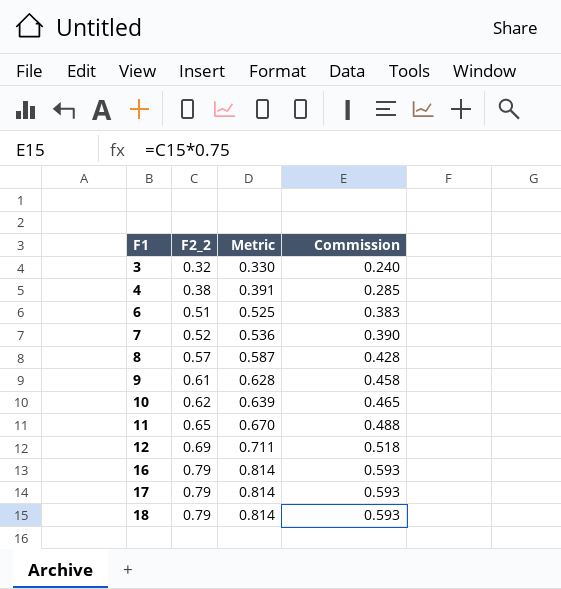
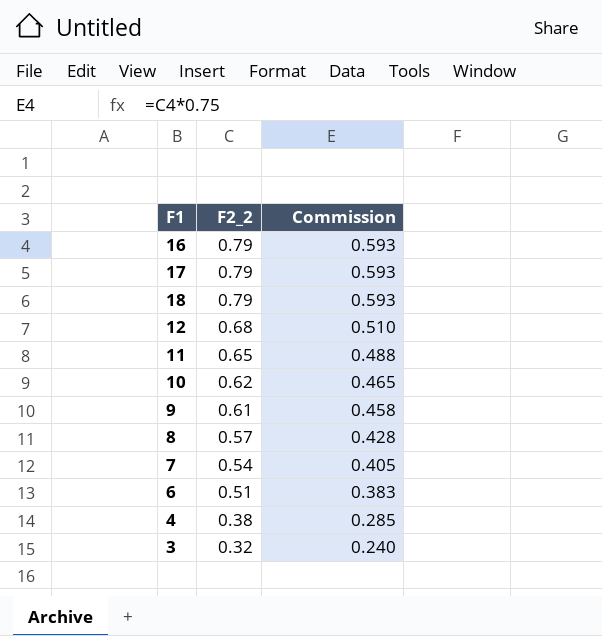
row order: F1 ascending -> F2_2 descending
column Metric | formula: [F2_2] * 1.03 -> none
12 | F2_2: 0.69 -> 0.68
12 | Commission: 0.518 -> 0.510
7 | F2_2: 0.52 -> 0.54
7 | Commission: 0.390 -> 0.405

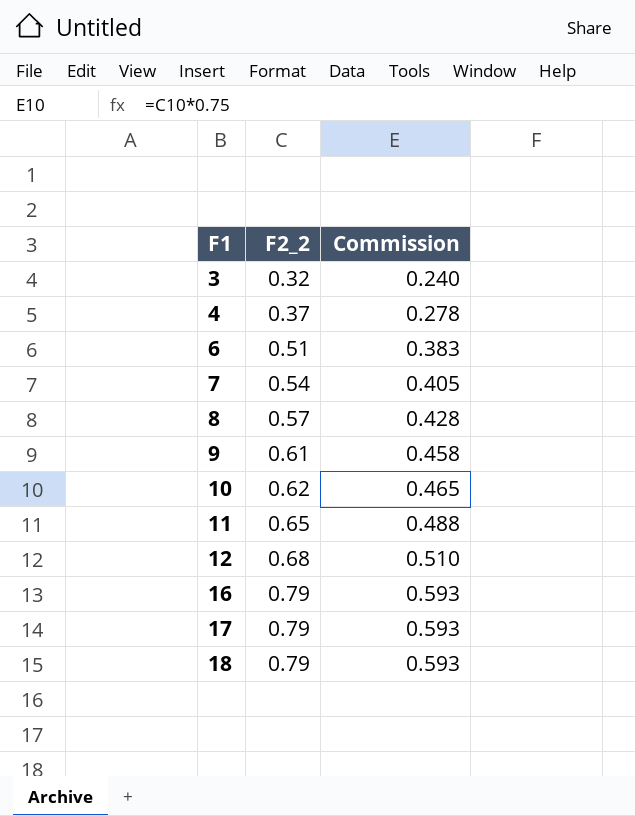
row order: F2_2 descending -> F1 ascending
4 | F2_2: 0.38 -> 0.37
4 | Commission: 0.285 -> 0.278

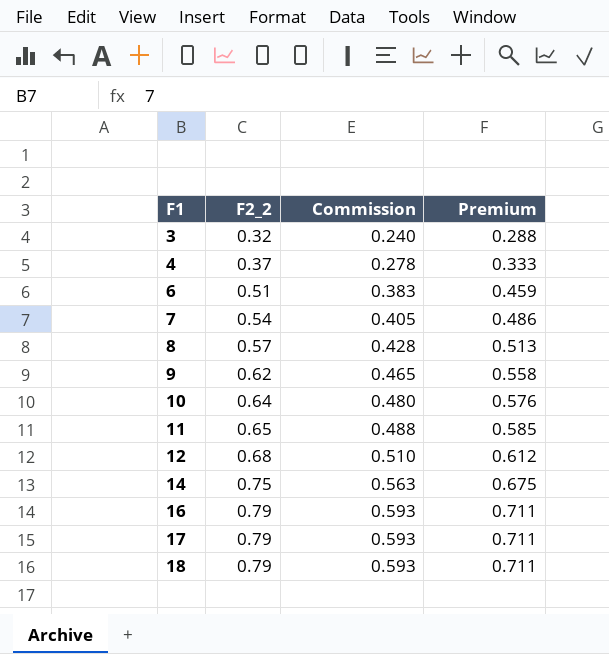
column Premium | formula: none -> [F2_2] * 0.9
9 | F2_2: 0.61 -> 0.62
9 | Commission: 0.458 -> 0.465
10 | F2_2: 0.62 -> 0.64
10 | Commission: 0.465 -> 0.480
row 14: none -> 0.75 | 0.563 | 0.675

